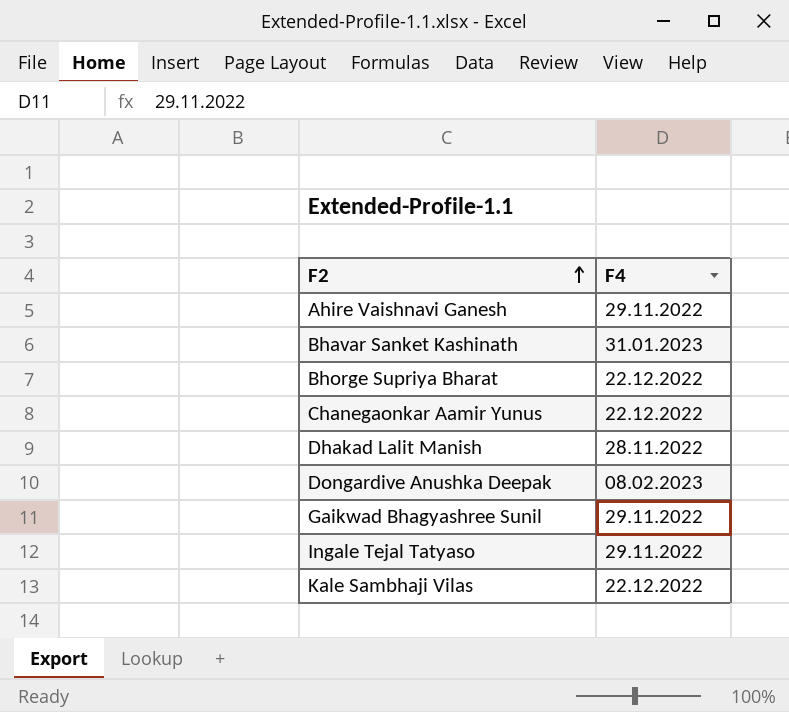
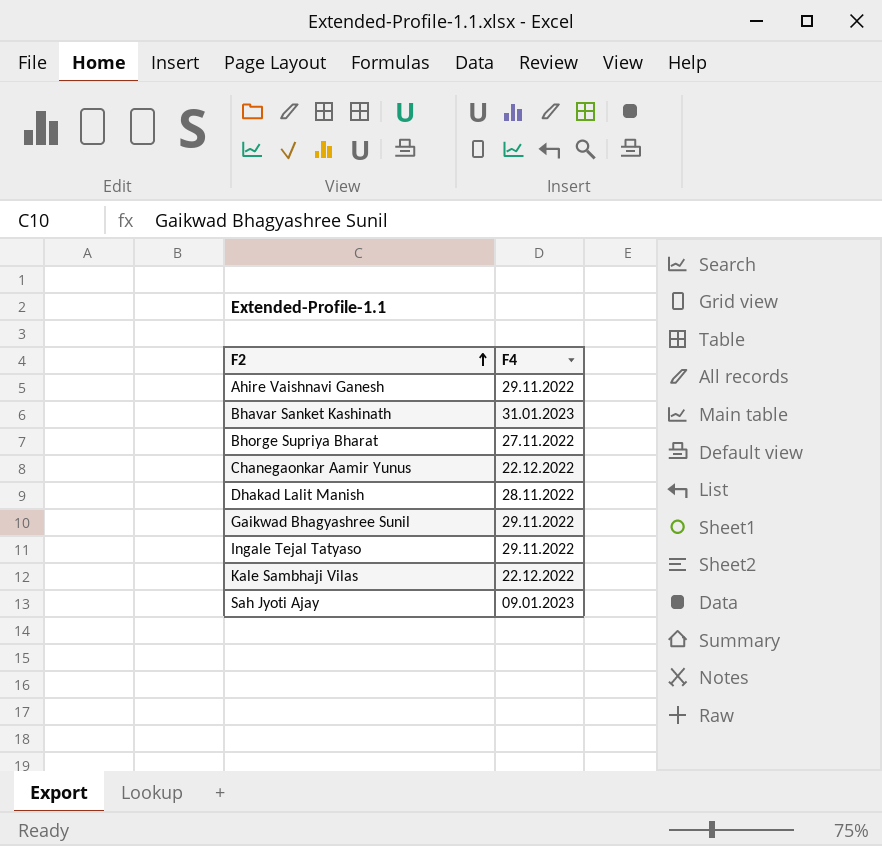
row Dongardive Anushka Deepak: 08.02.2023 -> none
Bhorge Supriya Bharat | F4: 22.12.2022 -> 27.11.2022
row Sah Jyoti Ajay: none -> 09.01.2023

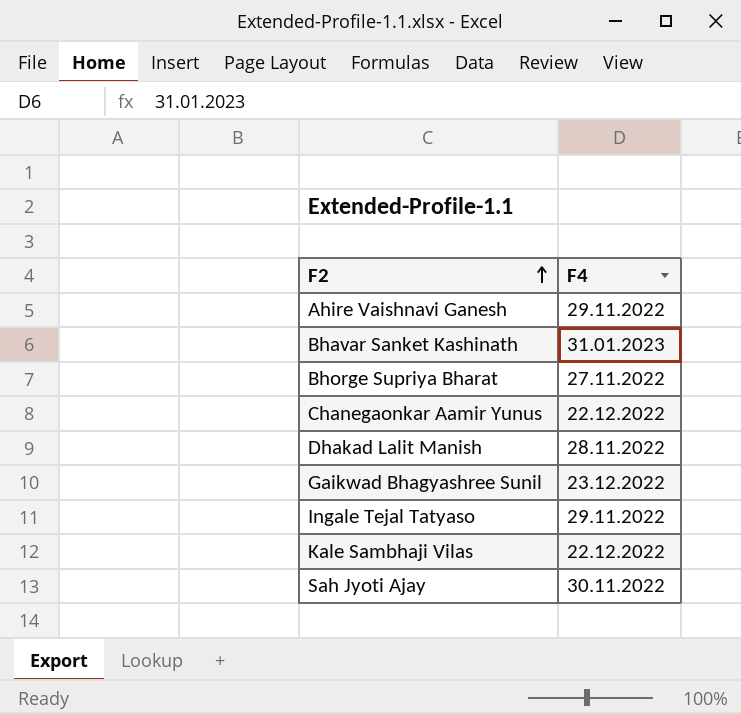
Gaikwad Bhagyashree Sunil | F4: 29.11.2022 -> 23.12.2022
Sah Jyoti Ajay | F4: 09.01.2023 -> 30.11.2022

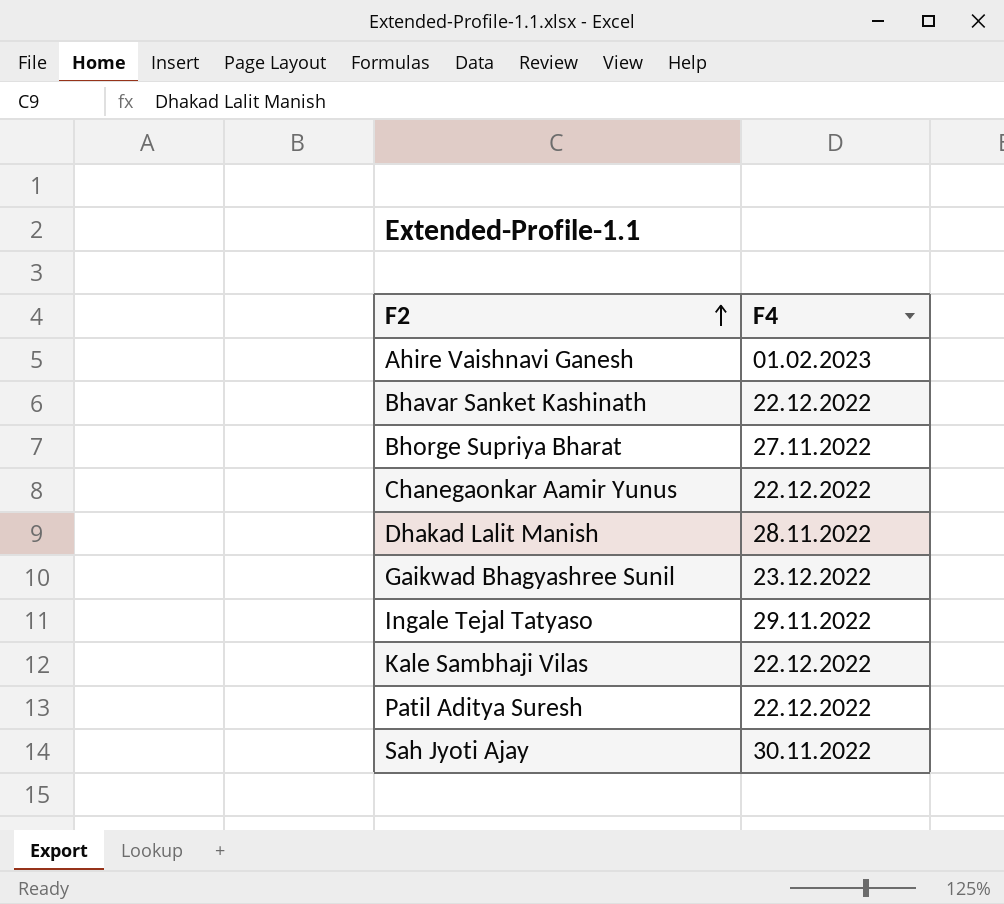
Ahire Vaishnavi Ganesh | F4: 29.11.2022 -> 01.02.2023
Bhavar Sanket Kashinath | F4: 31.01.2023 -> 22.12.2022
row Patil Aditya Suresh: none -> 22.12.2022

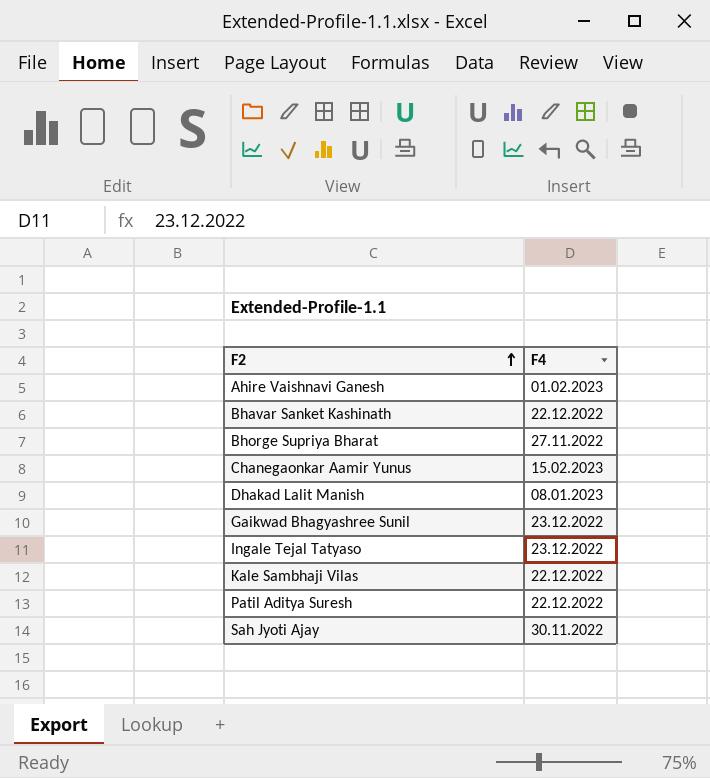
Chanegaonkar Aamir Yunus | F4: 22.12.2022 -> 15.02.2023
Dhakad Lalit Manish | F4: 28.11.2022 -> 08.01.2023
Ingale Tejal Tatyaso | F4: 29.11.2022 -> 23.12.2022

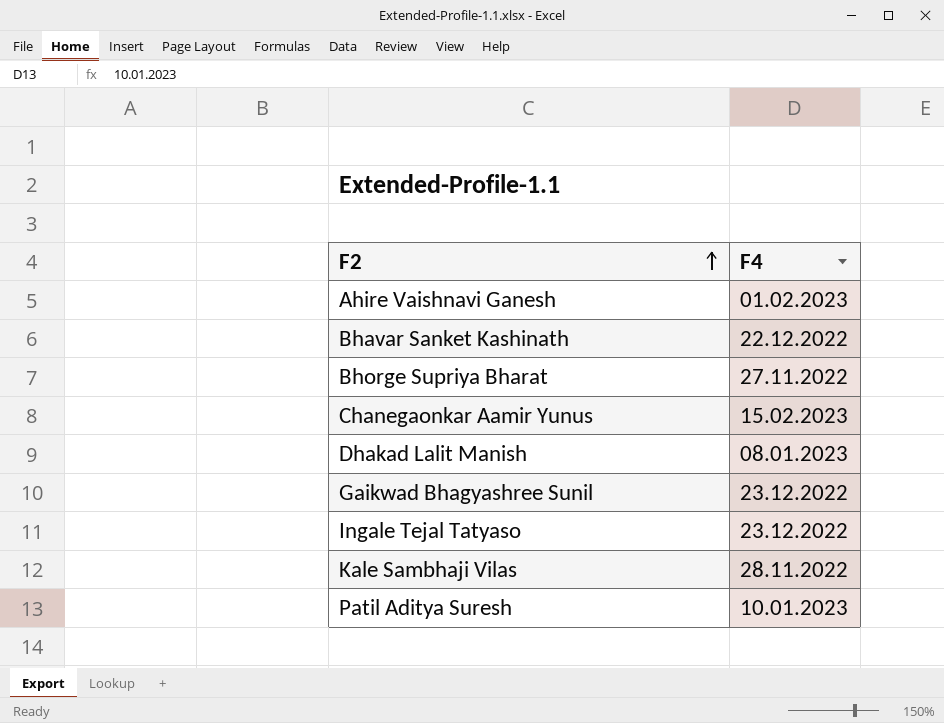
row Sah Jyoti Ajay: 30.11.2022 -> none
Kale Sambhaji Vilas | F4: 22.12.2022 -> 28.11.2022
Patil Aditya Suresh | F4: 22.12.2022 -> 10.01.2023

